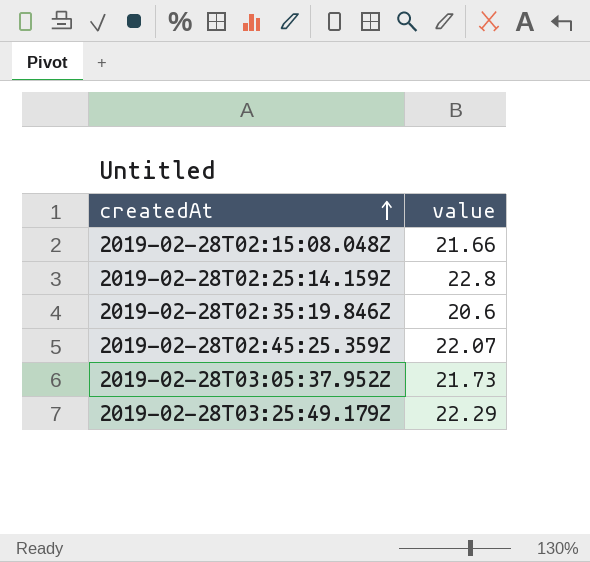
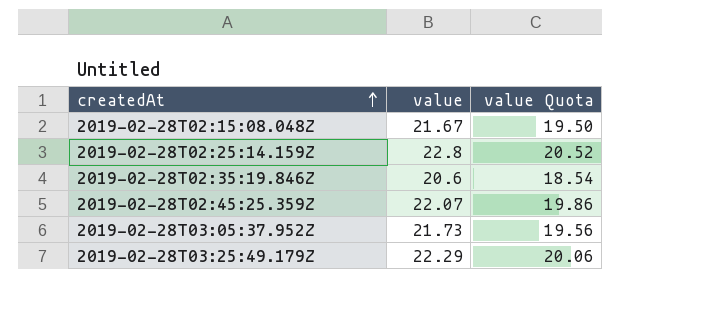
column value Quota | formula: none -> [value] * 0.9
2019-02-28T02:15:08.048Z | value: 21.66 -> 21.67

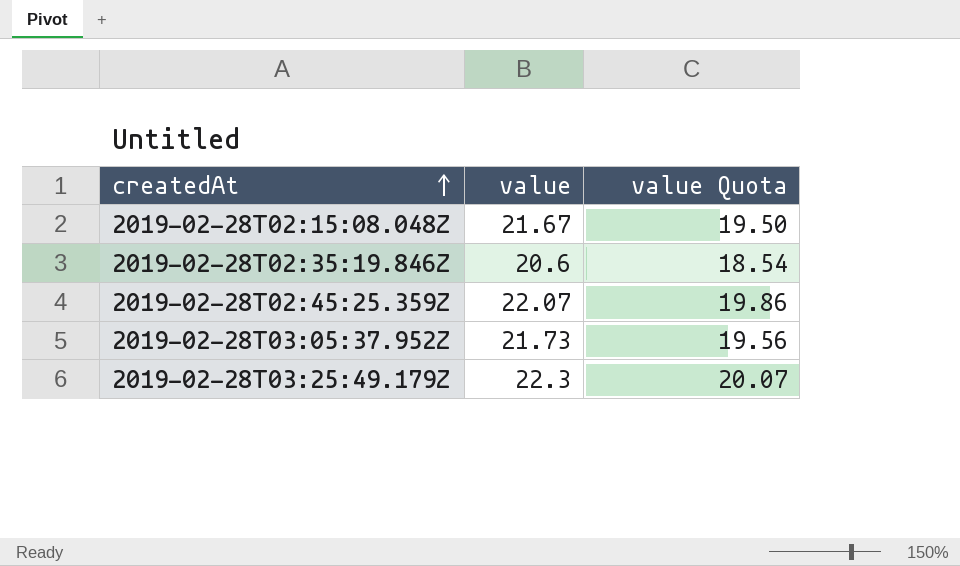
row 2019-02-28T02:25:14.159Z: 22.8 | 20.52 -> none
2019-02-28T03:25:49.179Z | value: 22.29 -> 22.3
2019-02-28T03:25:49.179Z | value Quota: 20.06 -> 20.07

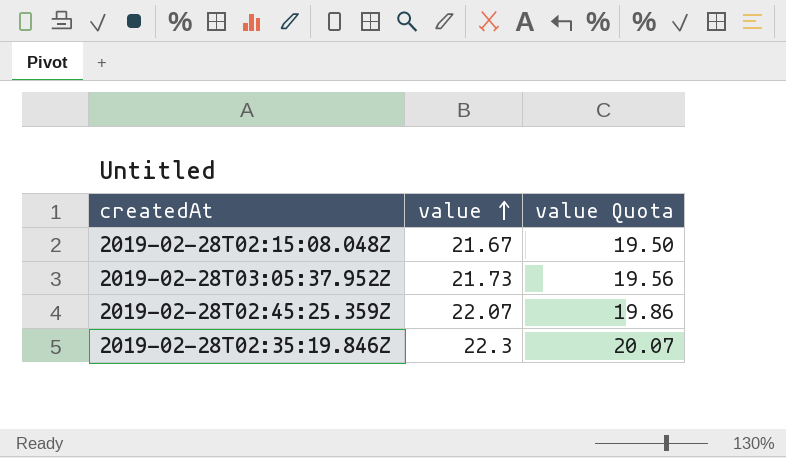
row order: createdAt ascending -> value ascending
row 2019-02-28T03:25:49.179Z: 22.3 | 20.07 -> none
2019-02-28T02:35:19.846Z | value: 20.6 -> 22.3
2019-02-28T02:35:19.846Z | value Quota: 18.54 -> 20.07

